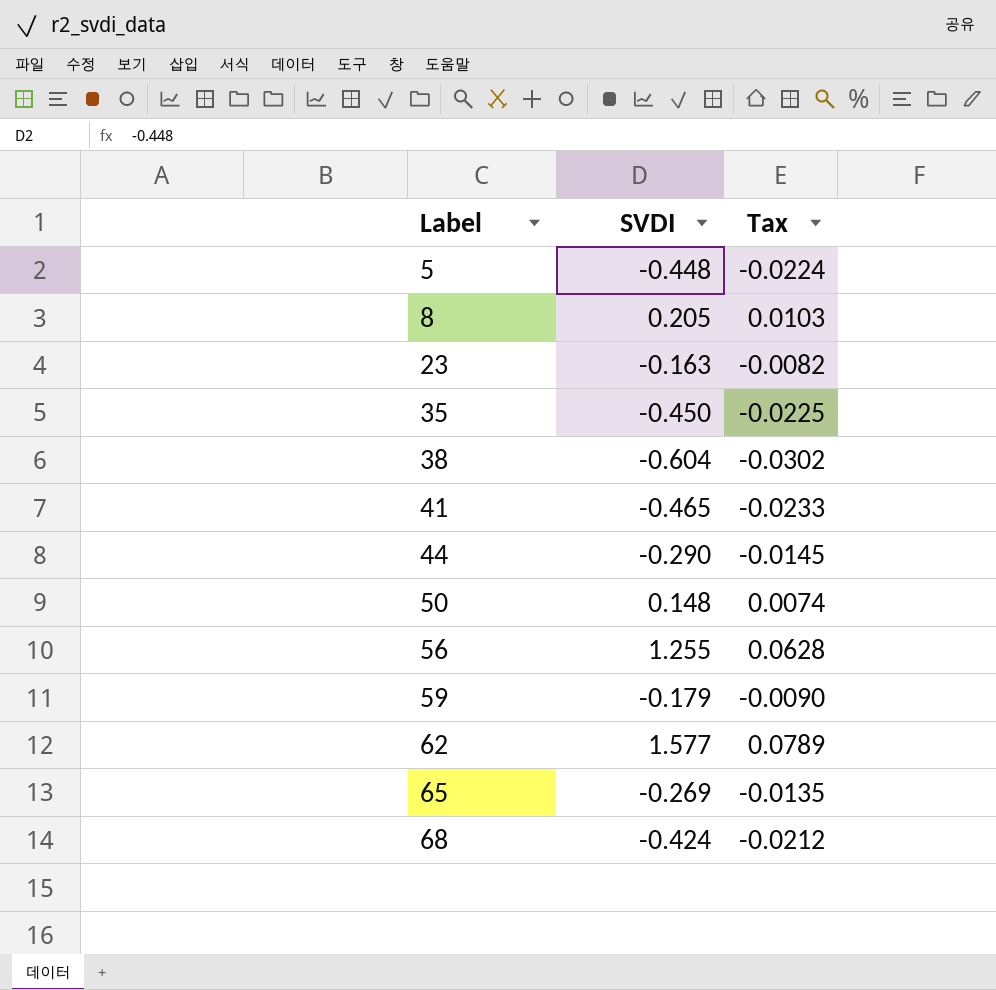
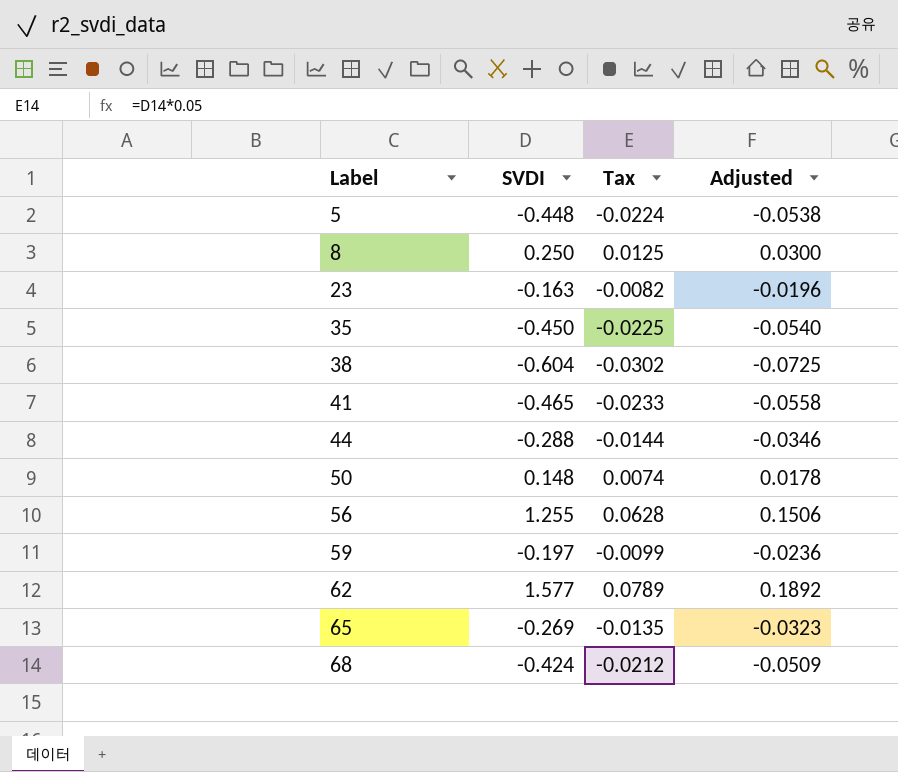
column Adjusted | formula: none -> [SVDI] * 0.12
8 | SVDI: 0.205 -> 0.250
8 | Tax: 0.0103 -> 0.0125
44 | SVDI: -0.290 -> -0.288
44 | Tax: -0.0145 -> -0.0144
59 | SVDI: -0.179 -> -0.197
59 | Tax: -0.0090 -> -0.0099

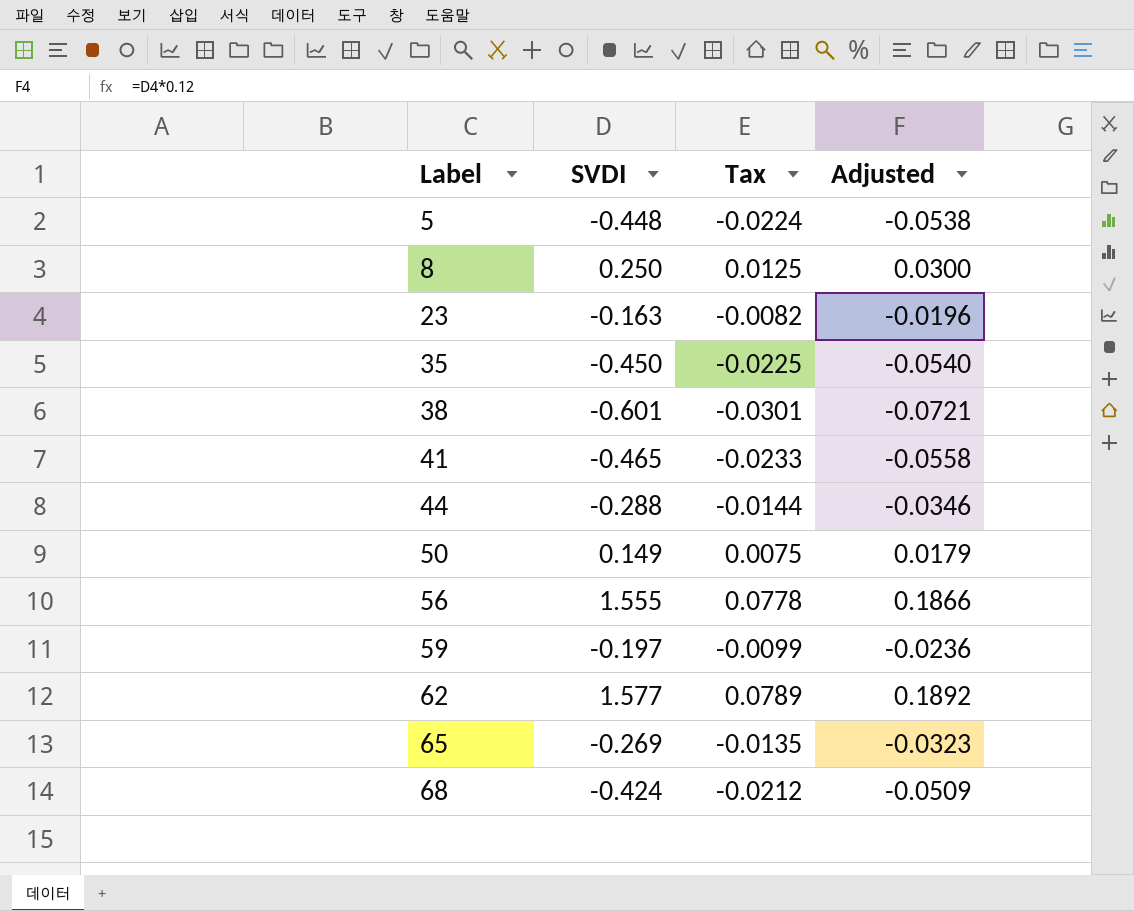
38 | SVDI: -0.604 -> -0.601
38 | Tax: -0.0302 -> -0.0301
38 | Adjusted: -0.0725 -> -0.0721
50 | SVDI: 0.148 -> 0.149
50 | Tax: 0.0074 -> 0.0075
50 | Adjusted: 0.0178 -> 0.0179
56 | SVDI: 1.255 -> 1.555
56 | Tax: 0.0628 -> 0.0778
56 | Adjusted: 0.1506 -> 0.1866

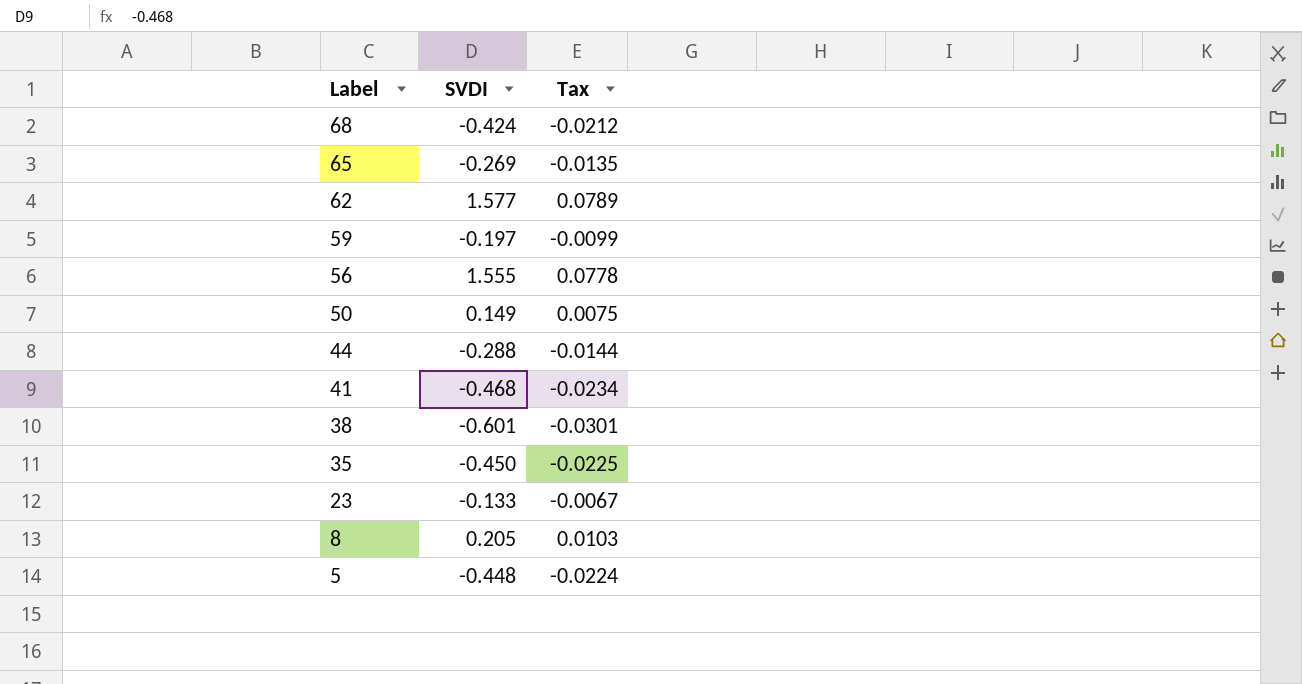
row order: Label ascending -> Label descending
column Adjusted | formula: [SVDI] * 0.12 -> none
41 | SVDI: -0.465 -> -0.468
41 | Tax: -0.0233 -> -0.0234
23 | SVDI: -0.163 -> -0.133
23 | Tax: -0.0082 -> -0.0067
8 | SVDI: 0.250 -> 0.205
8 | Tax: 0.0125 -> 0.0103

